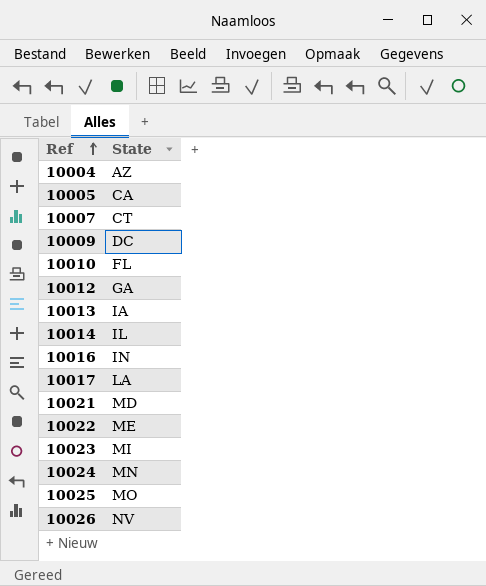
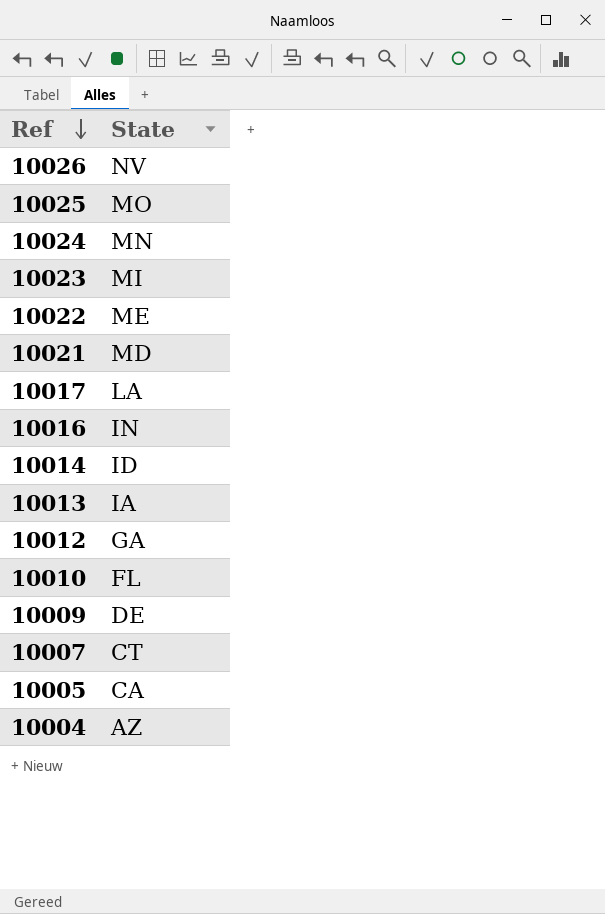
row order: Ref ascending -> Ref descending
10014 | State: IL -> ID
10009 | State: DC -> DE

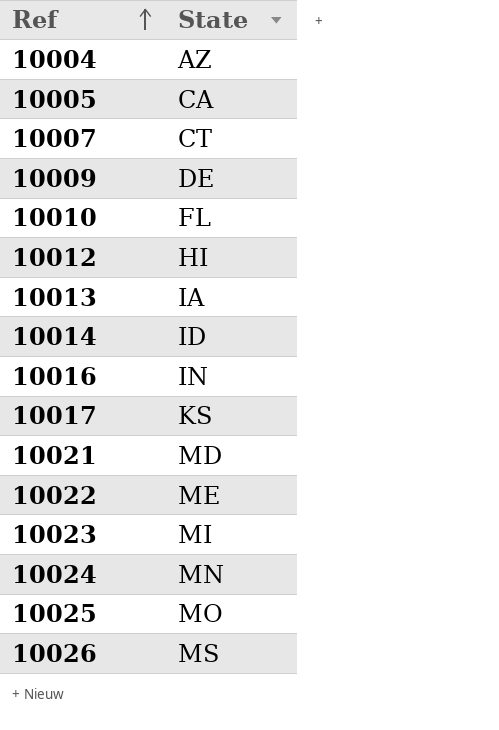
row order: Ref descending -> Ref ascending
10012 | State: GA -> HI
10017 | State: LA -> KS
10026 | State: NV -> MS

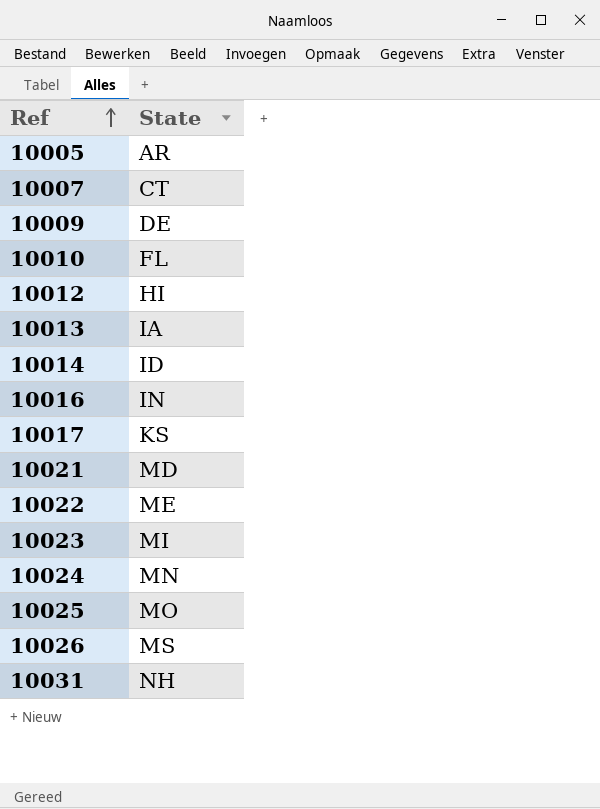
row 10004: AZ -> none
10005 | State: CA -> AR
row 10031: none -> NH

